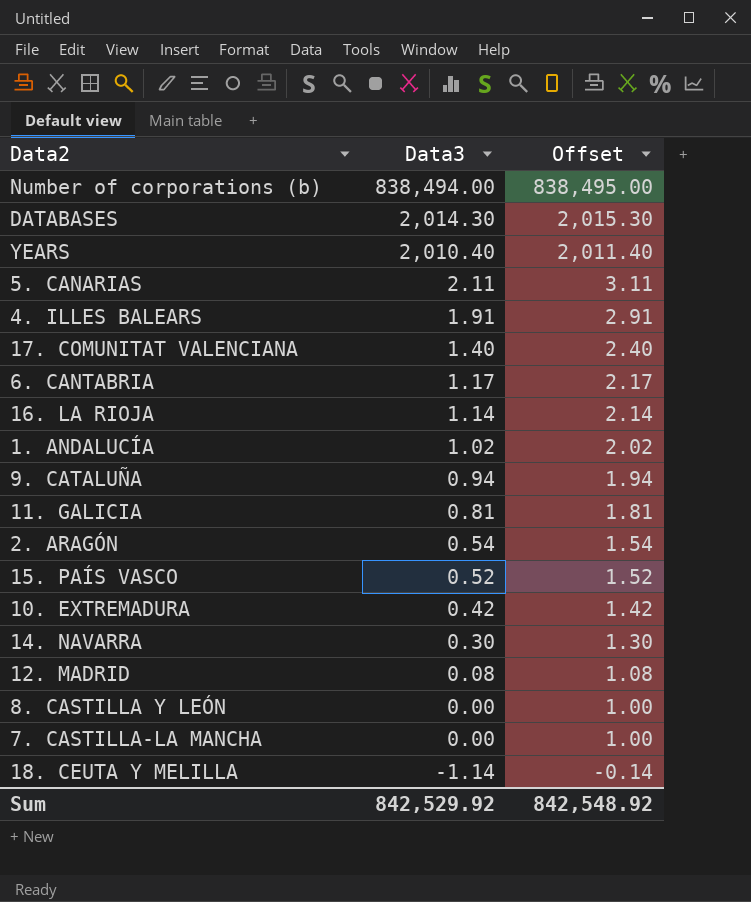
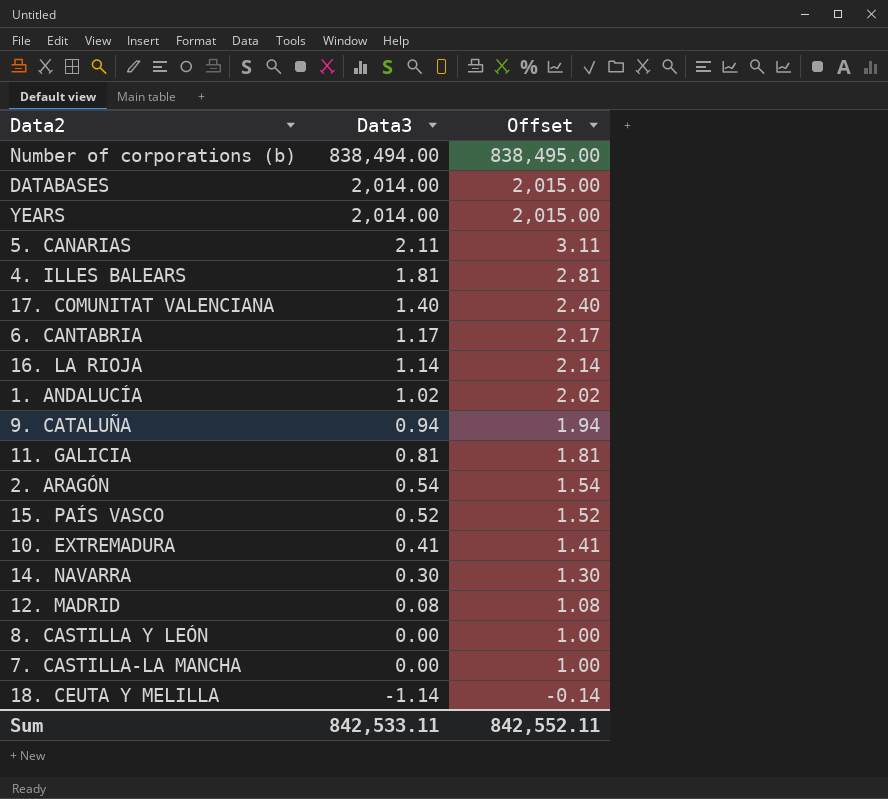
DATABASES | Data3: 2,014.30 -> 2,014.00
DATABASES | Offset: 2,015.30 -> 2,015.00
YEARS | Data3: 2,010.40 -> 2,014.00
YEARS | Offset: 2,011.40 -> 2,015.00
4. ILLES BALEARS | Data3: 1.91 -> 1.81
4. ILLES BALEARS | Offset: 2.91 -> 2.81
10. EXTREMADURA | Data3: 0.42 -> 0.41
10. EXTREMADURA | Offset: 1.42 -> 1.41
Sum | Data3: 842,529.92 -> 842,533.11
Sum | Offset: 842,548.92 -> 842,552.11

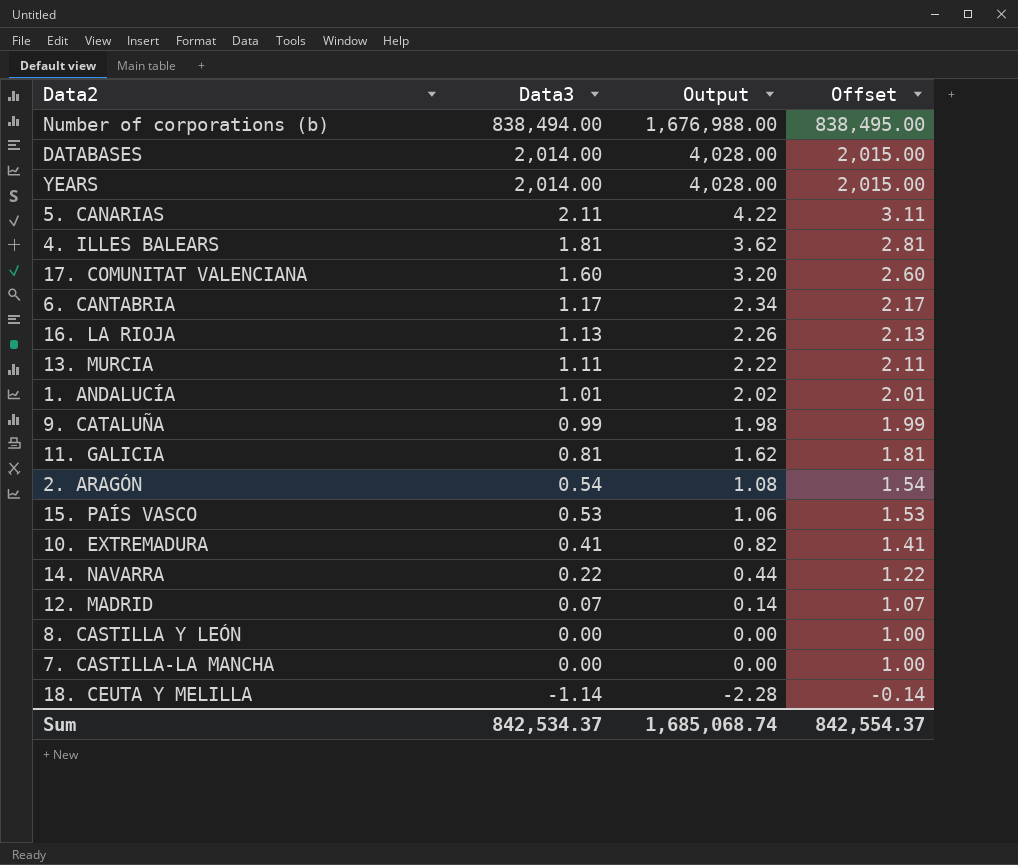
column Output | formula: none -> [Data3] * 2
17. COMUNITAT VALENCIANA | Data3: 1.40 -> 1.60
17. COMUNITAT VALENCIANA | Offset: 2.40 -> 2.60
16. LA RIOJA | Data3: 1.14 -> 1.13
16. LA RIOJA | Offset: 2.14 -> 2.13
row 13. MURCIA: none -> 1.11 | 2.22 | 2.11
1. ANDALUCÍA | Data3: 1.02 -> 1.01
1. ANDALUCÍA | Offset: 2.02 -> 2.01
9. CATALUÑA | Data3: 0.94 -> 0.99
9. CATALUÑA | Offset: 1.94 -> 1.99
15. PAÍS VASCO | Data3: 0.52 -> 0.53
15. PAÍS VASCO | Offset: 1.52 -> 1.53
14. NAVARRA | Data3: 0.30 -> 0.22
14. NAVARRA | Offset: 1.30 -> 1.22
12. MADRID | Data3: 0.08 -> 0.07
12. MADRID | Offset: 1.08 -> 1.07
Sum | Data3: 842,533.11 -> 842,534.37
Sum | Offset: 842,552.11 -> 842,554.37

